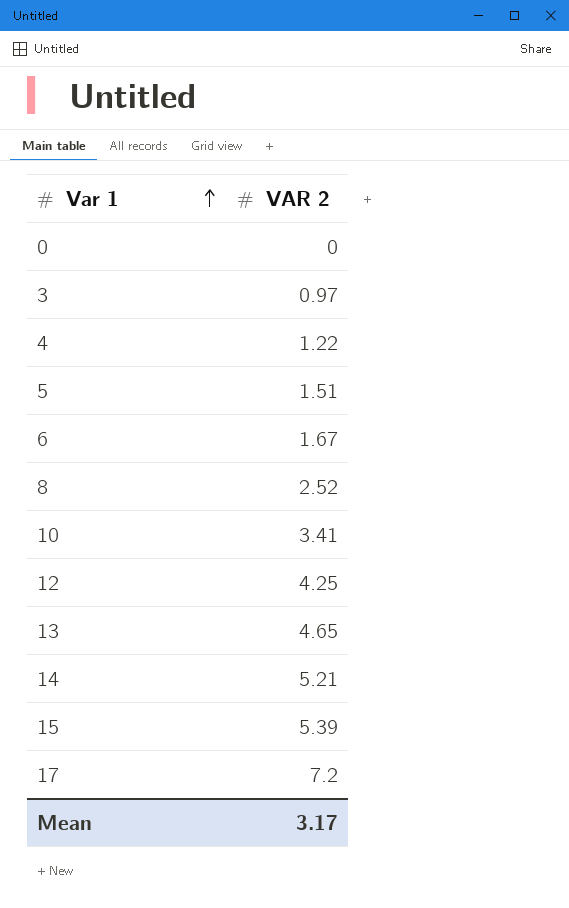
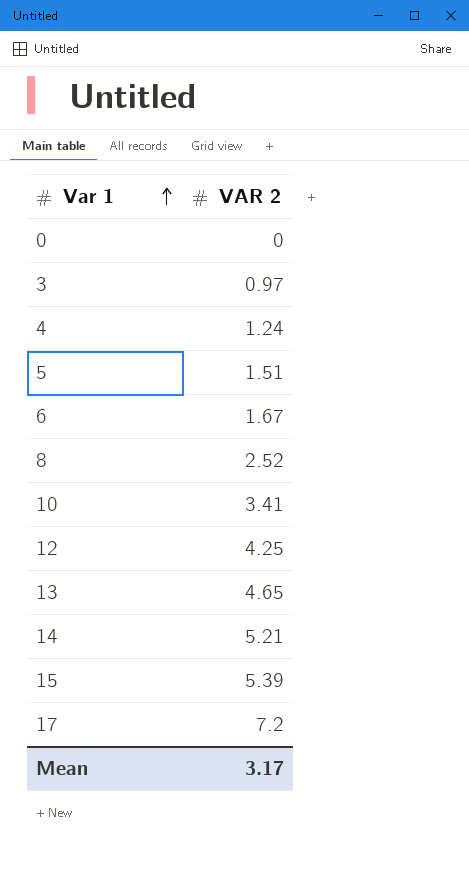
4 | VAR 2: 1.22 -> 1.24

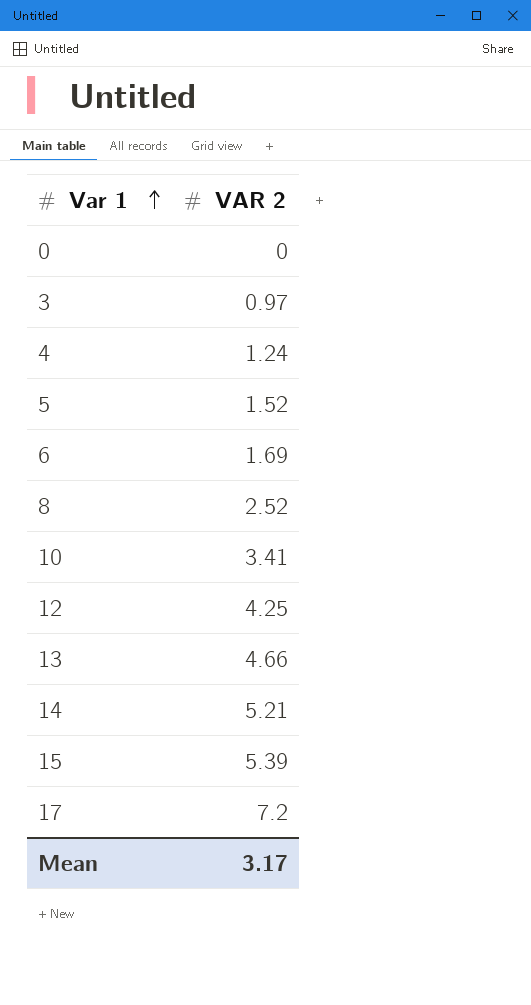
5 | VAR 2: 1.51 -> 1.52
6 | VAR 2: 1.67 -> 1.69
13 | VAR 2: 4.65 -> 4.66

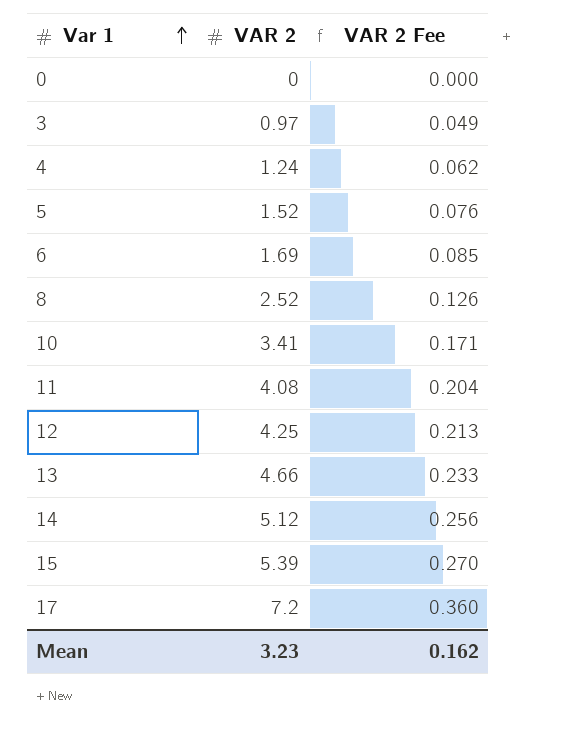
column VAR 2 Fee | formula: none -> [VAR 2] * 0.05
row 11: none -> 4.08 | 0.204
14 | VAR 2: 5.21 -> 5.12
Mean | VAR 2: 3.17 -> 3.23

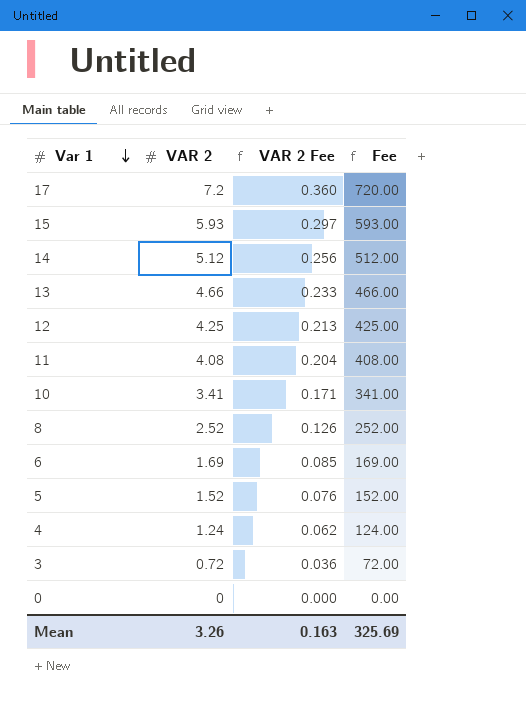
row order: Var 1 ascending -> Var 1 descending
column Fee | formula: none -> [VAR 2] * 100
15 | VAR 2: 5.39 -> 5.93
15 | VAR 2 Fee: 0.270 -> 0.297
3 | VAR 2: 0.97 -> 0.72
3 | VAR 2 Fee: 0.049 -> 0.036
Mean | VAR 2: 3.23 -> 3.26
Mean | VAR 2 Fee: 0.162 -> 0.163

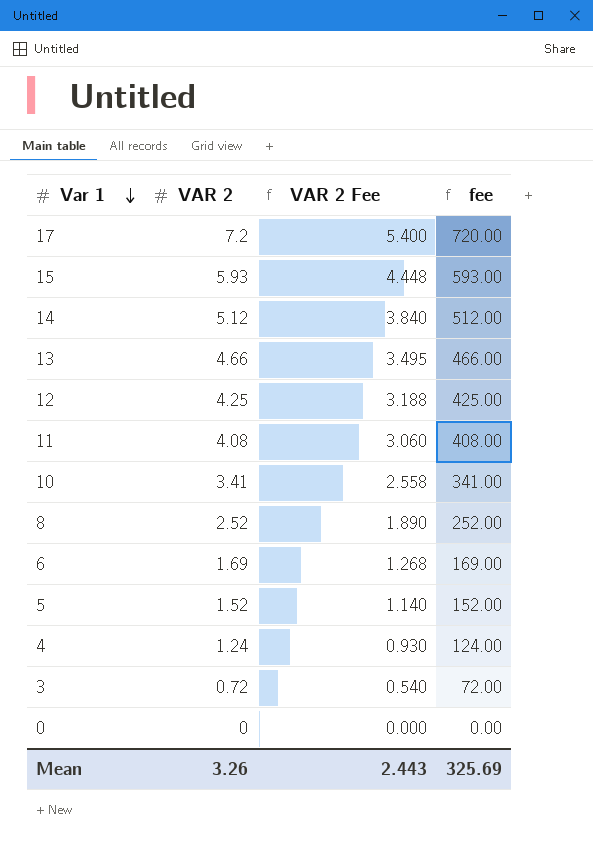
column VAR 2 Fee | formula: [VAR 2] * 0.05 -> [VAR 2] * 0.75
column name: Fee -> fee
Mean | VAR 2 Fee: 0.163 -> 2.443

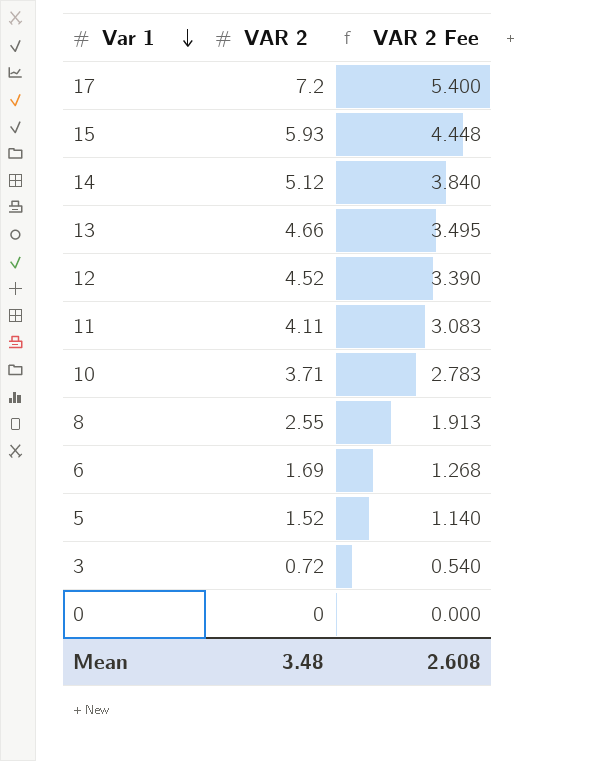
column fee | formula: [VAR 2] * 100 -> none
row 4: 1.24 | 0.930 | 124.00 -> none
12 | VAR 2: 4.25 -> 4.52
12 | VAR 2 Fee: 3.188 -> 3.390
11 | VAR 2: 4.08 -> 4.11
11 | VAR 2 Fee: 3.060 -> 3.083
10 | VAR 2: 3.41 -> 3.71
10 | VAR 2 Fee: 2.558 -> 2.783
8 | VAR 2: 2.52 -> 2.55
8 | VAR 2 Fee: 1.890 -> 1.913
Mean | VAR 2: 3.26 -> 3.48
Mean | VAR 2 Fee: 2.443 -> 2.608

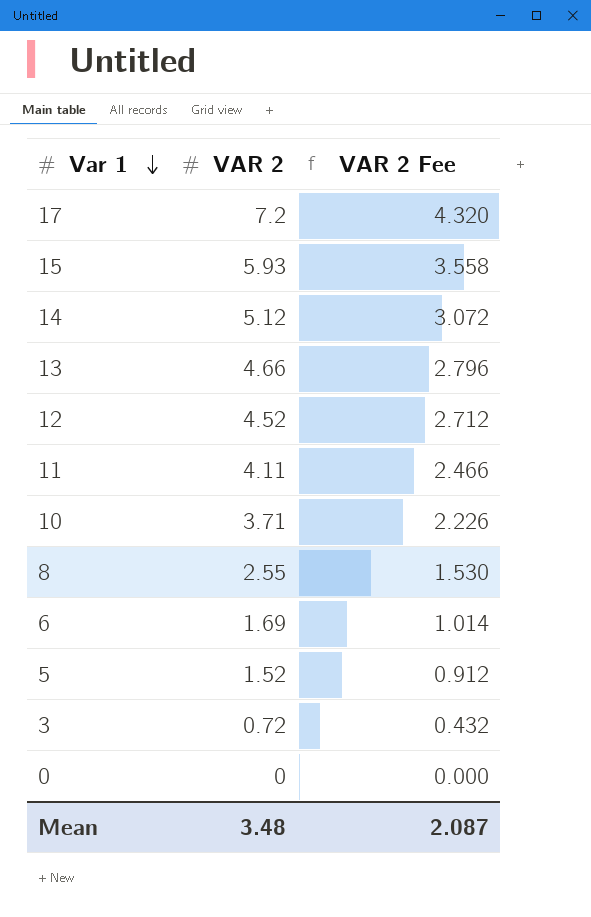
column VAR 2 Fee | formula: [VAR 2] * 0.75 -> [VAR 2] * 0.6
Mean | VAR 2 Fee: 2.608 -> 2.087

